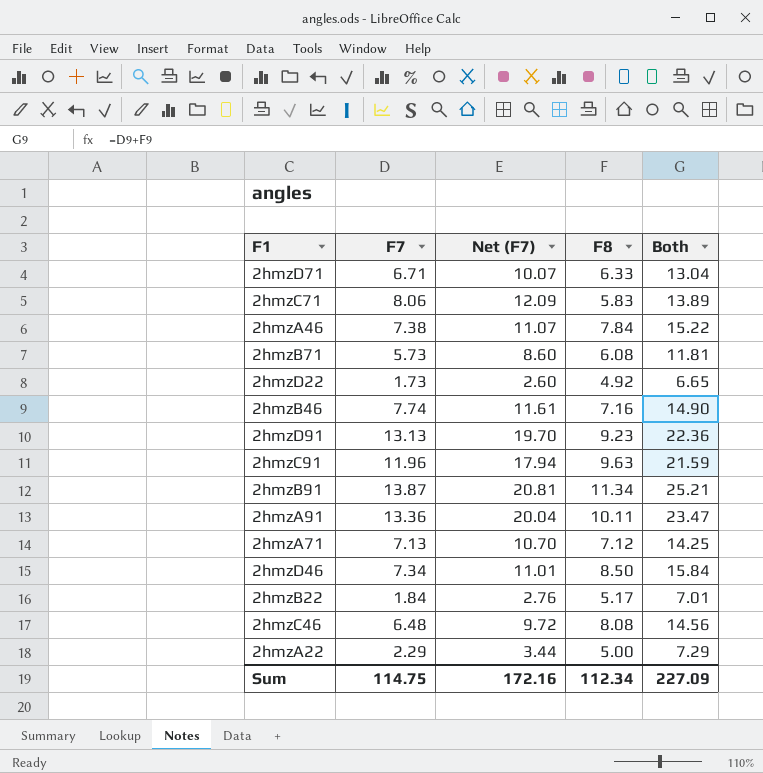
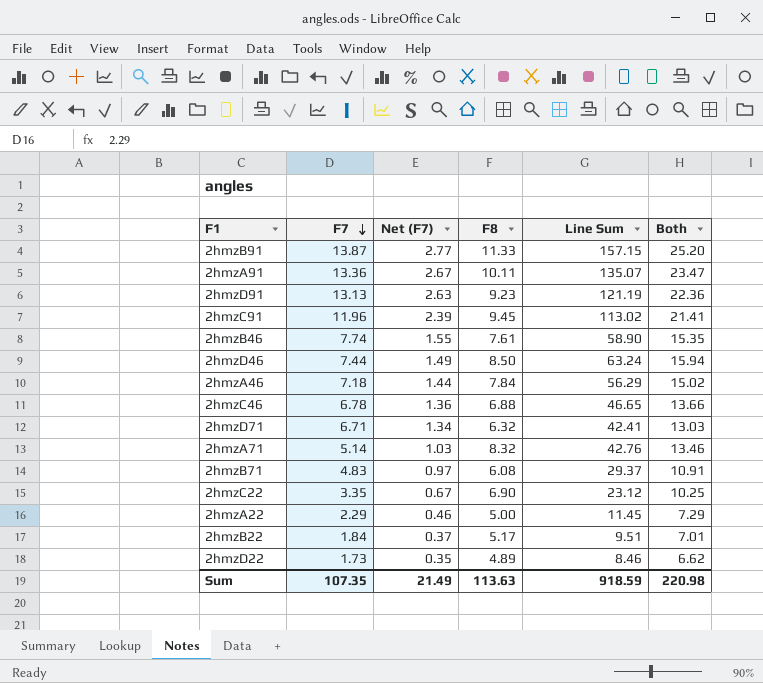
row order: none -> F7 descending
column Net (F7) | formula: [F7] * 1.5 -> [F7] * 0.2
column Line Sum | formula: none -> [F7] * [F8]
row 2hmzC71: 8.06 | 12.09 | 5.83 | 13.89 -> none
2hmzB91 | F8: 11.34 -> 11.33
2hmzB91 | Both: 25.21 -> 25.20
2hmzC91 | F8: 9.63 -> 9.45
2hmzC91 | Both: 21.59 -> 21.41
2hmzB46 | F8: 7.16 -> 7.61
2hmzB46 | Both: 14.90 -> 15.35
2hmzD46 | F7: 7.34 -> 7.44
2hmzD46 | Both: 15.84 -> 15.94
2hmzA46 | F7: 7.38 -> 7.18
2hmzA46 | Both: 15.22 -> 15.02
2hmzC46 | F7: 6.48 -> 6.78
2hmzC46 | F8: 8.08 -> 6.88
2hmzC46 | Both: 14.56 -> 13.66
2hmzD71 | F8: 6.33 -> 6.32
2hmzD71 | Both: 13.04 -> 13.03
2hmzA71 | F7: 7.13 -> 5.14
2hmzA71 | F8: 7.12 -> 8.32
2hmzA71 | Both: 14.25 -> 13.46
2hmzB71 | F7: 5.73 -> 4.83
2hmzB71 | Both: 11.81 -> 10.91
row 2hmzC22: none -> 3.35 | 0.67 | 6.90 | 23.12 | 10.25
2hmzD22 | F8: 4.92 -> 4.89
2hmzD22 | Both: 6.65 -> 6.62
Sum | F7: 114.75 -> 107.35
Sum | Net (F7): 172.16 -> 21.49
Sum | F8: 112.34 -> 113.63
Sum | Both: 227.09 -> 220.98

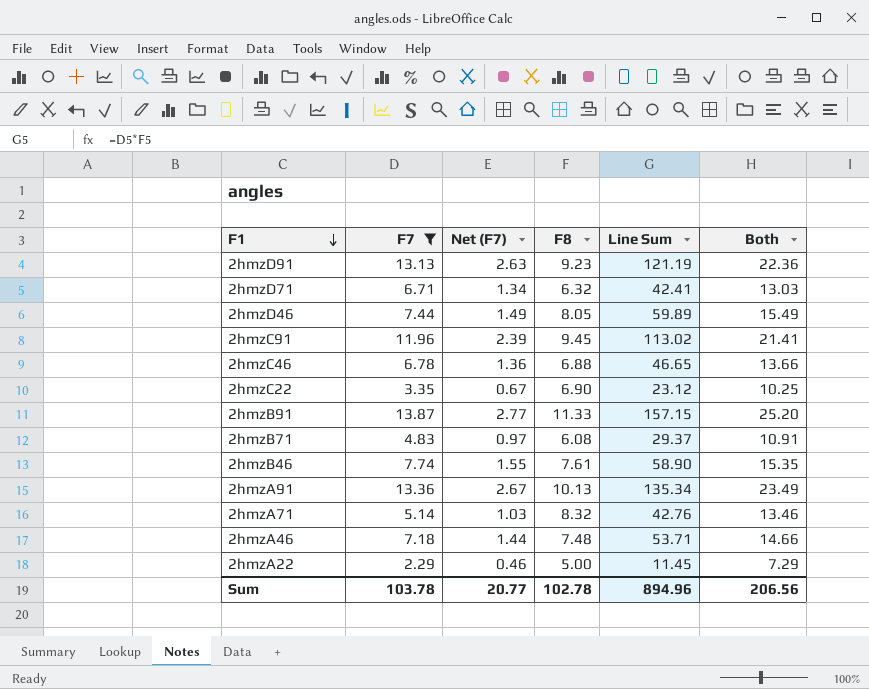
filter: none -> F7 >= 2.29
row order: F7 descending -> F1 descending
2hmzD46 | F8: 8.50 -> 8.05
2hmzD46 | Line Sum: 63.24 -> 59.89
2hmzD46 | Both: 15.94 -> 15.49
2hmzA91 | F8: 10.11 -> 10.13
2hmzA91 | Line Sum: 135.07 -> 135.34
2hmzA91 | Both: 23.47 -> 23.49
2hmzA46 | F8: 7.84 -> 7.48
2hmzA46 | Line Sum: 56.29 -> 53.71
2hmzA46 | Both: 15.02 -> 14.66
Sum | F7: 107.35 -> 103.78
Sum | Net (F7): 21.49 -> 20.77
Sum | F8: 113.63 -> 102.78
Sum | Line Sum: 918.59 -> 894.96
Sum | Both: 220.98 -> 206.56

